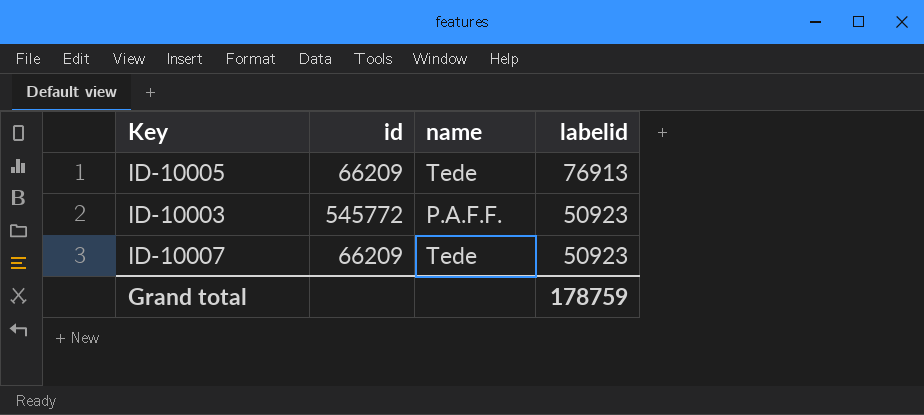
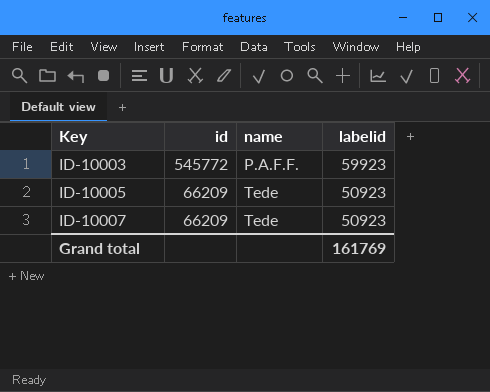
row order: labelid descending -> Key ascending
ID-10003 | labelid: 50923 -> 59923
ID-10005 | labelid: 76913 -> 50923
Grand total | labelid: 178759 -> 161769

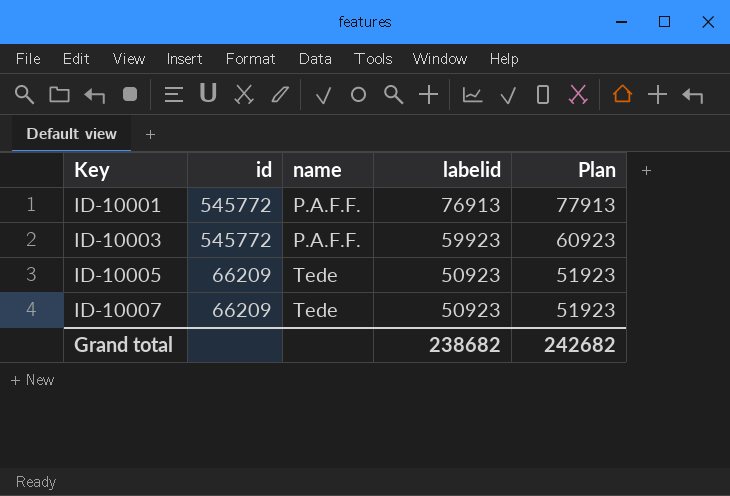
column Plan | formula: none -> [labelid] + 1000
row ID-10001: none -> 545772 | P.A.F.F. | 76913 | 77913
Grand total | labelid: 161769 -> 238682

